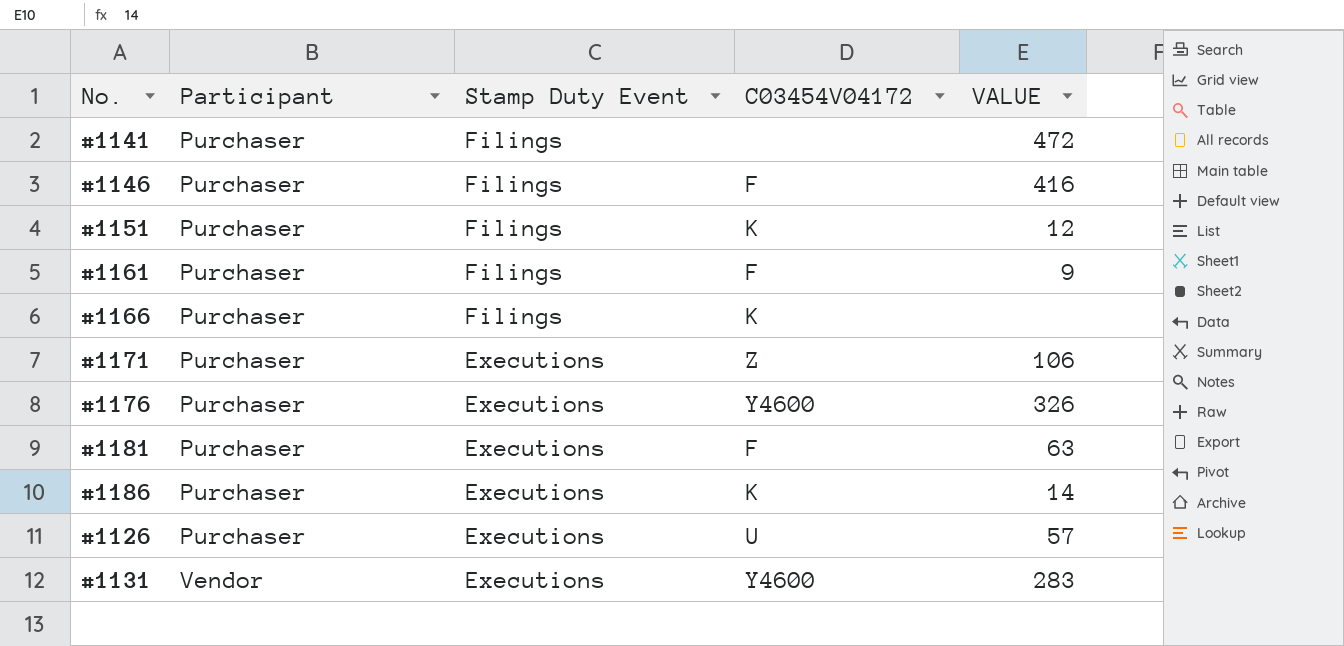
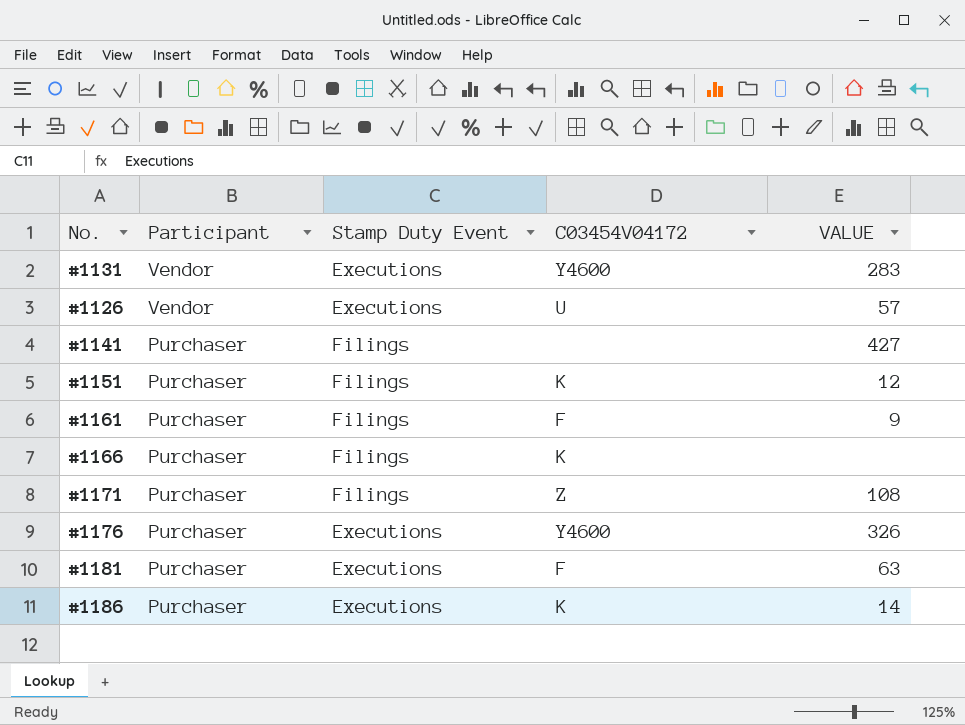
row order: Participant ascending -> Participant descending
row #1146: Purchaser | Filings | F | 416 -> none
#1126 | Participant: Purchaser -> Vendor
#1141 | VALUE: 472 -> 427
#1171 | Stamp Duty Event: Executions -> Filings
#1171 | VALUE: 106 -> 108

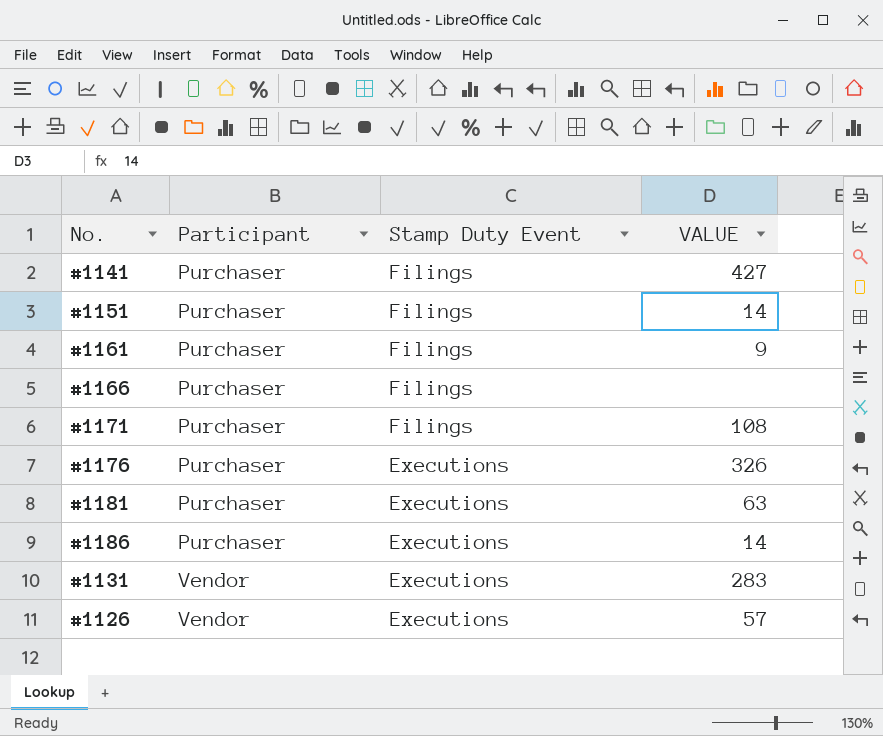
row order: Participant descending -> Participant ascending
column C03454V04172 | position: 4 -> none
#1151 | VALUE: 12 -> 14

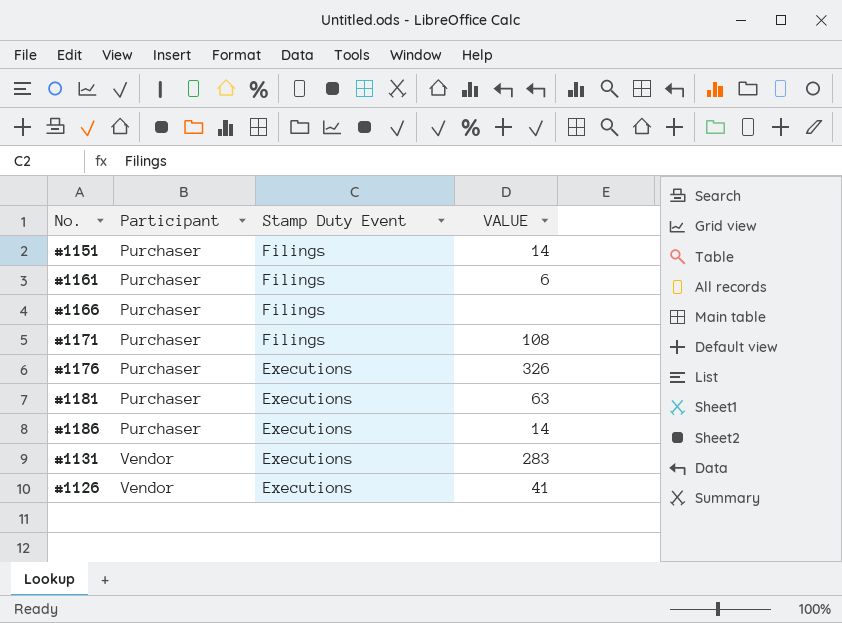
row #1141: Purchaser | Filings | 427 -> none
#1161 | VALUE: 9 -> 6
#1126 | VALUE: 57 -> 41

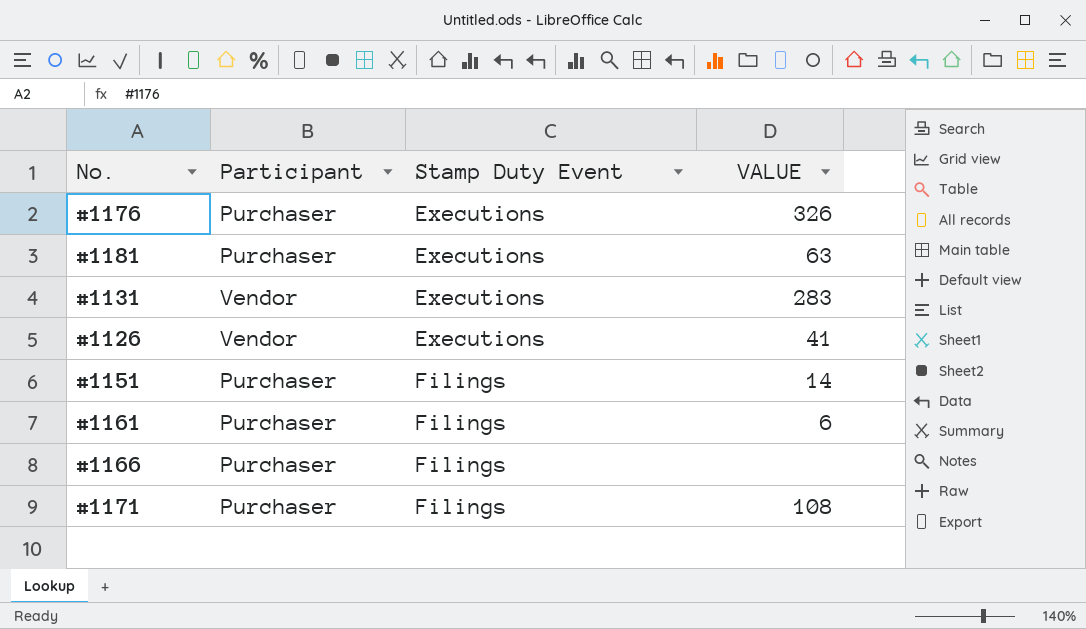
row order: Participant ascending -> Stamp Duty Event ascending
row #1186: Purchaser | Executions | 14 -> none

